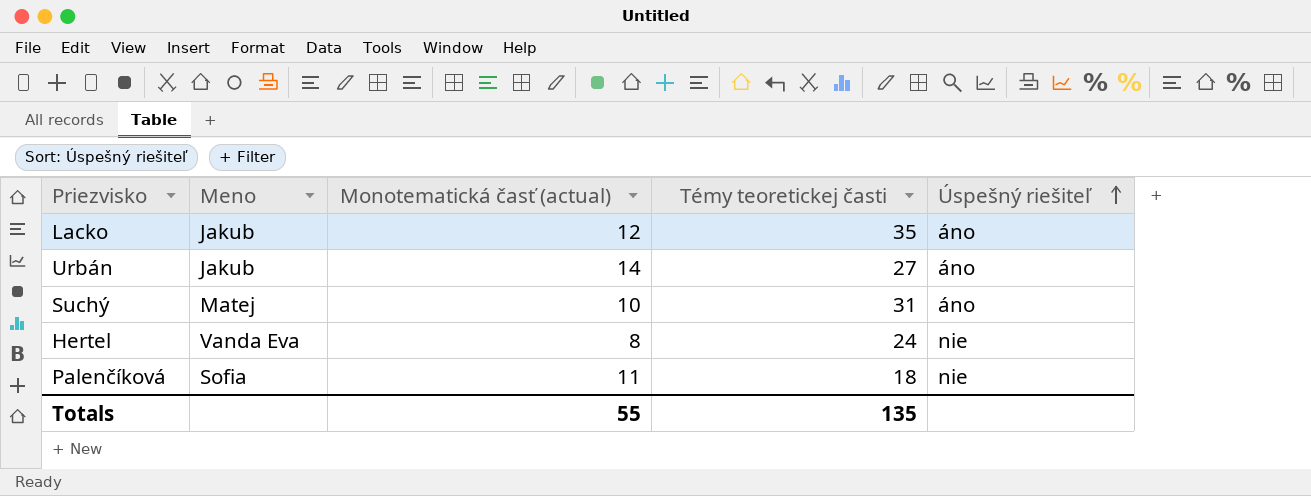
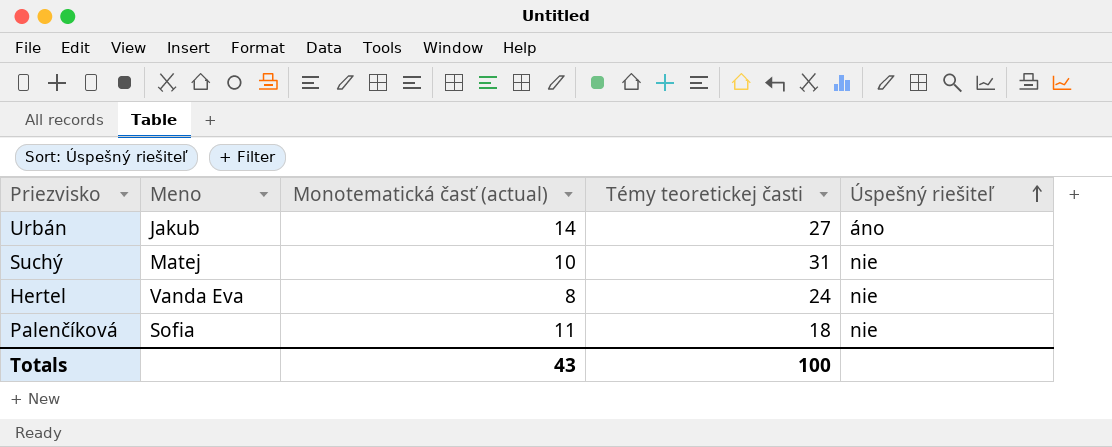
row Lacko: Jakub | 12 | 35 | áno -> none
Suchý | Úspešný riešiteľ: áno -> nie
Totals | Monotematická časť (actual): 55 -> 43
Totals | Témy teoretickej časti: 135 -> 100

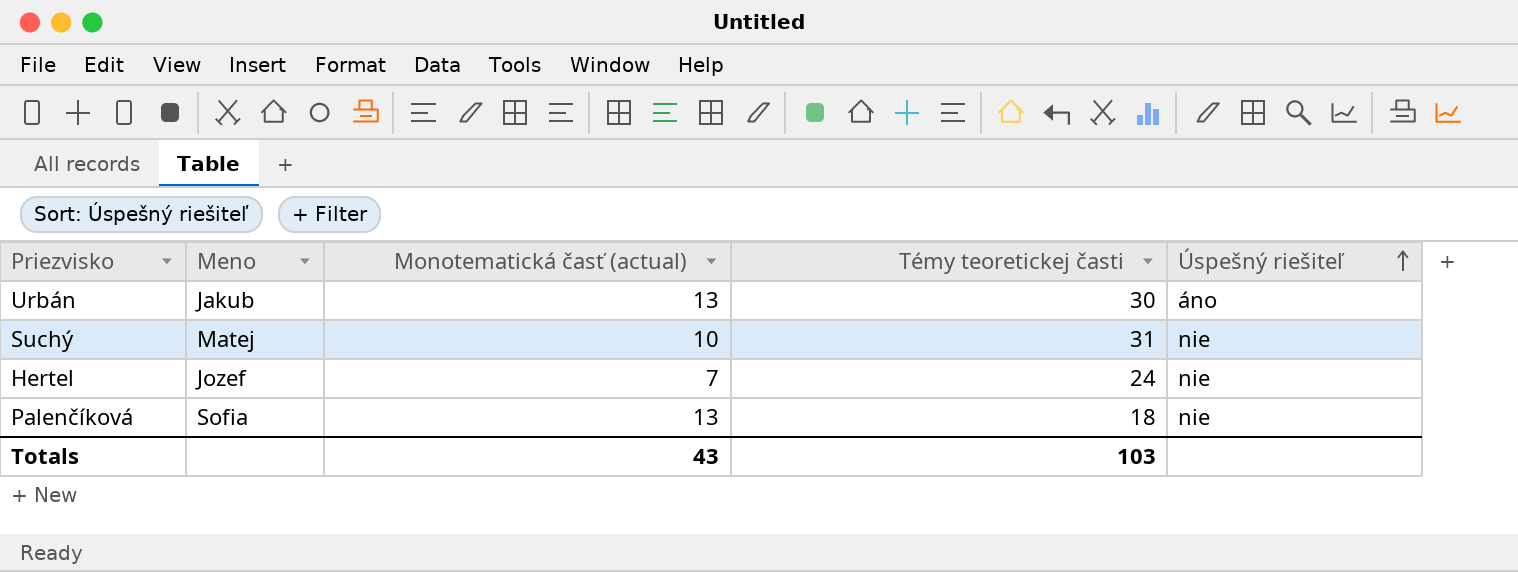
Urbán | Monotematická časť (actual): 14 -> 13
Urbán | Témy teoretickej časti: 27 -> 30
Hertel | Meno: Vanda Eva -> Jozef
Hertel | Monotematická časť (actual): 8 -> 7
Palenčíková | Monotematická časť (actual): 11 -> 13
Totals | Témy teoretickej časti: 100 -> 103

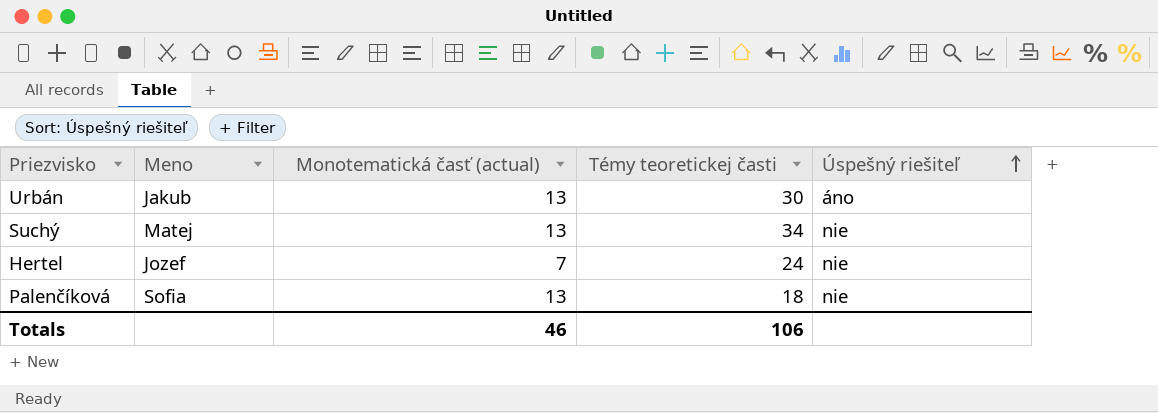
Suchý | Monotematická časť (actual): 10 -> 13
Suchý | Témy teoretickej časti: 31 -> 34
Totals | Monotematická časť (actual): 43 -> 46
Totals | Témy teoretickej časti: 103 -> 106

